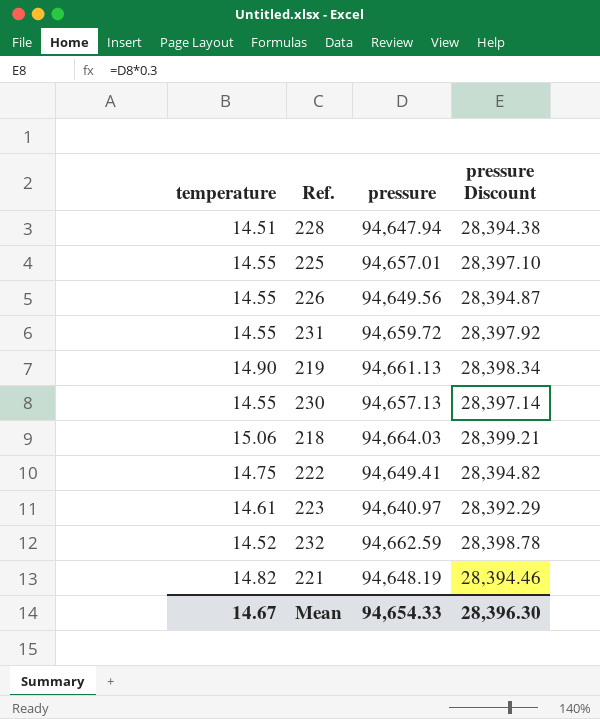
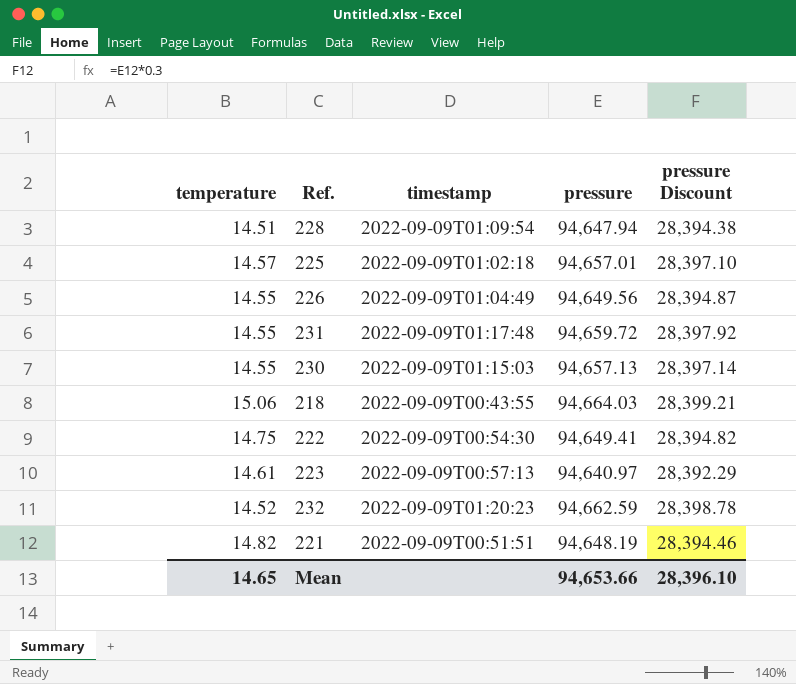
column timestamp | position: none -> 3
row 219: 14.90 | 94,661.13 | 28,398.34 -> none
225 | temperature: 14.55 -> 14.57
Mean | temperature: 14.67 -> 14.65
Mean | pressure: 94,654.33 -> 94,653.66
Mean | pressure Discount: 28,396.30 -> 28,396.10

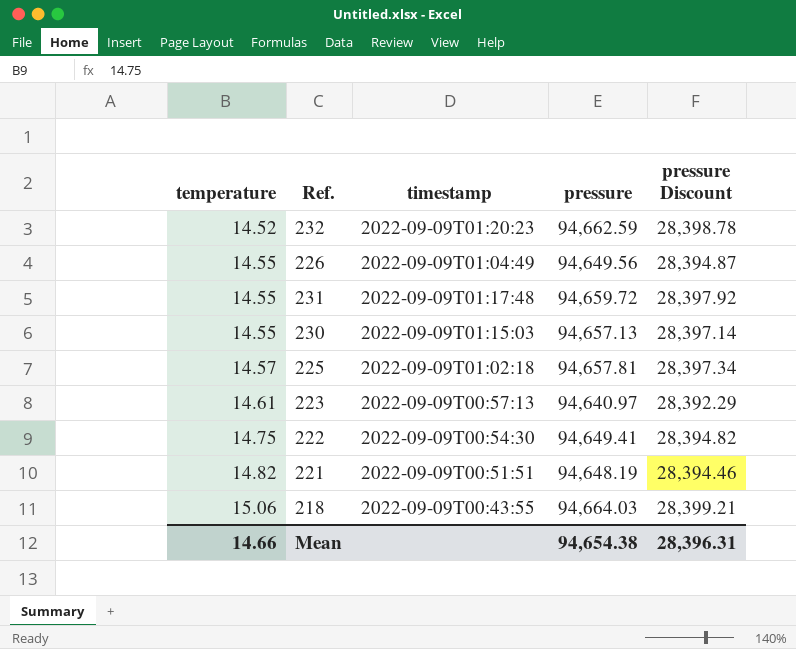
row order: none -> temperature ascending
row 228: 14.51 | 2022-09-09T01:09:54 | 94,647.94 | 28,394.38 -> none
225 | pressure: 94,657.01 -> 94,657.81
225 | pressure Discount: 28,397.10 -> 28,397.34
Mean | temperature: 14.65 -> 14.66
Mean | pressure: 94,653.66 -> 94,654.38
Mean | pressure Discount: 28,396.10 -> 28,396.31

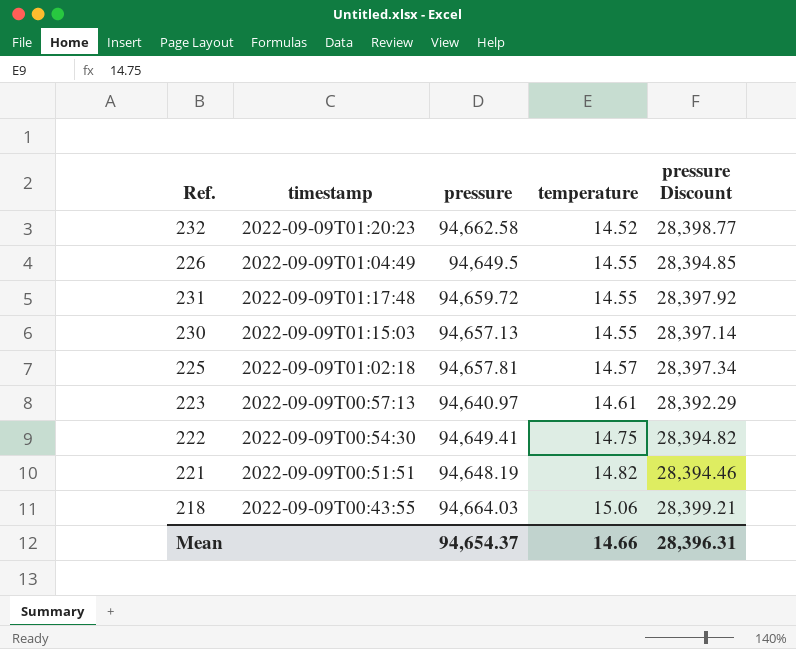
column temperature | position: 1 -> 4
232 | pressure: 94,662.59 -> 94,662.58
232 | pressure Discount: 28,398.78 -> 28,398.77
226 | pressure: 94,649.56 -> 94,649.5
226 | pressure Discount: 28,394.87 -> 28,394.85
Mean | pressure: 94,654.38 -> 94,654.37

